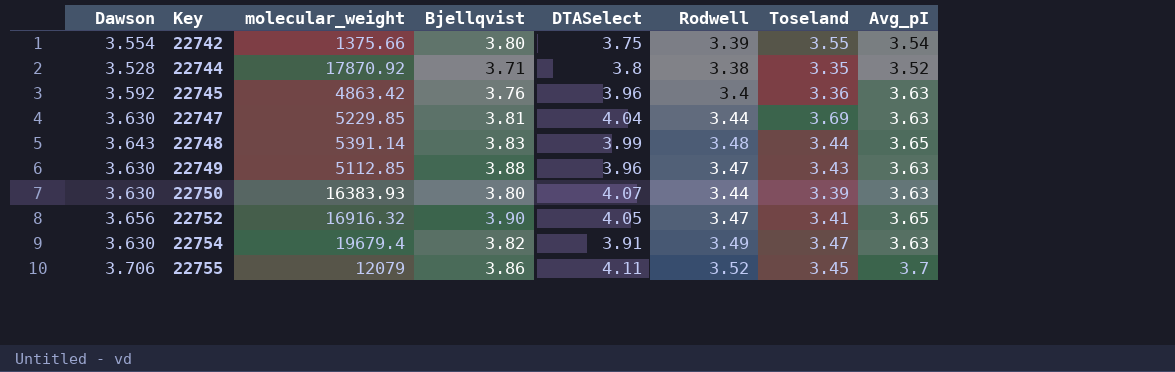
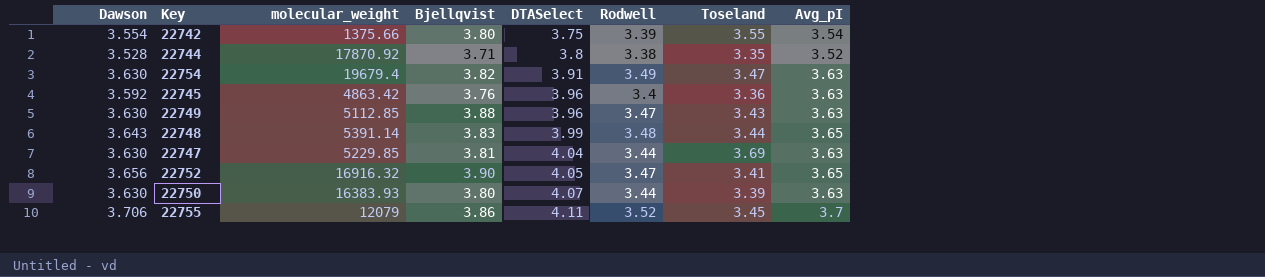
row order: Key ascending -> DTASelect ascending

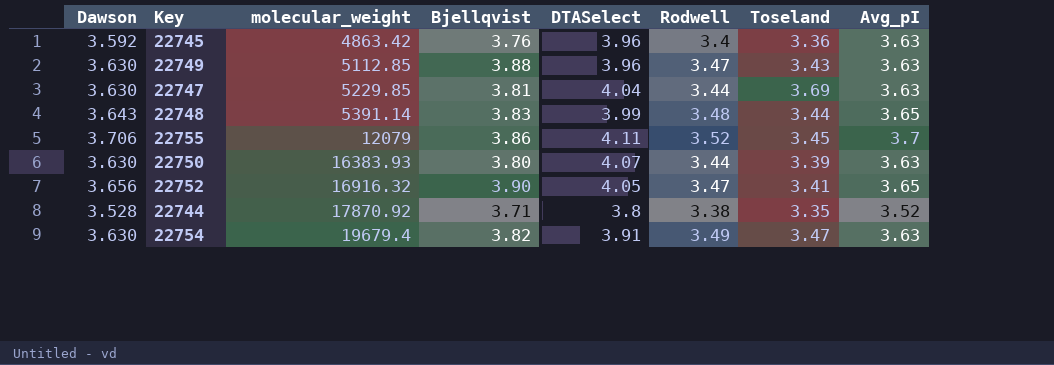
row order: DTASelect ascending -> molecular_weight ascending
row 22742: 3.554 | 1375.66 | 3.80 | 3.75 | 3.39 | 3.55 | 3.54 -> none

